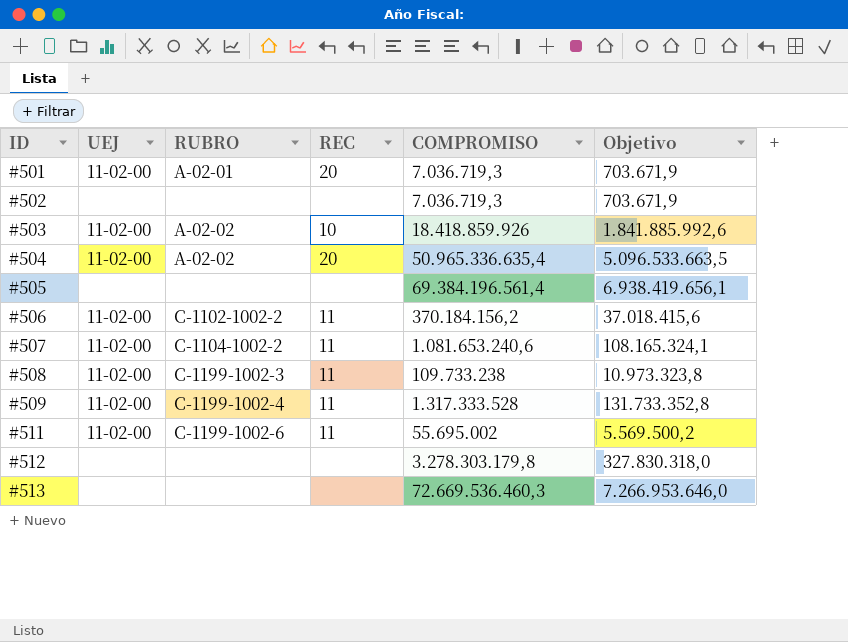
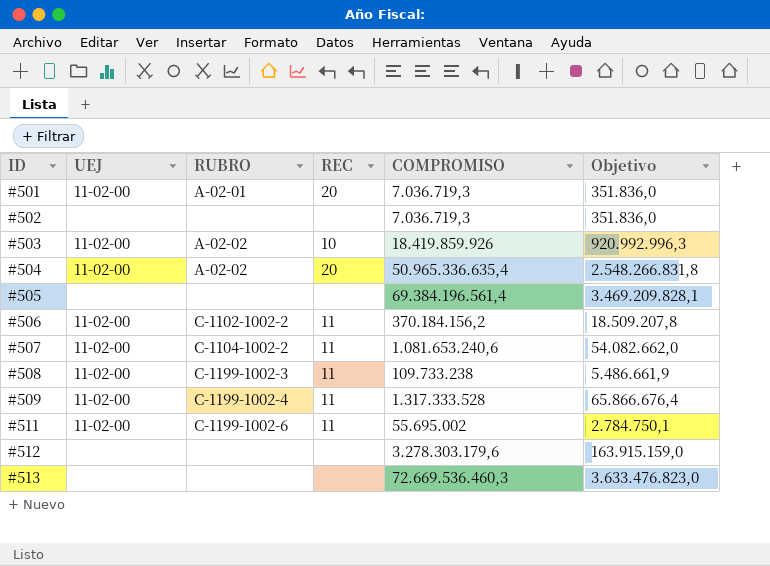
column Objetivo | formula: [COMPROMISO] * 0,1 -> [COMPROMISO] * 0,05
#503 | COMPROMISO: 18.418.859.926 -> 18.419.859.926
#512 | COMPROMISO: 3.278.303.179,8 -> 3.278.303.179,6

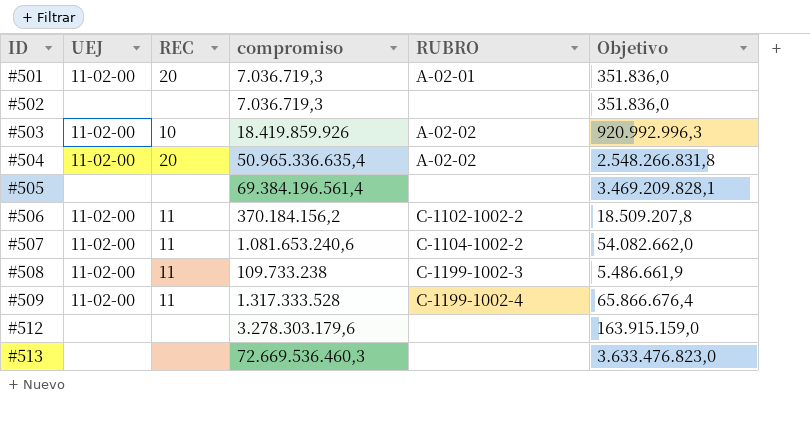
column name: COMPROMISO -> compromiso
column RUBRO | position: 3 -> 5
row #511: 11-02-00 | C-1199-1002-6 | 11 | 55.695.002 | 2.784.750,1 -> none

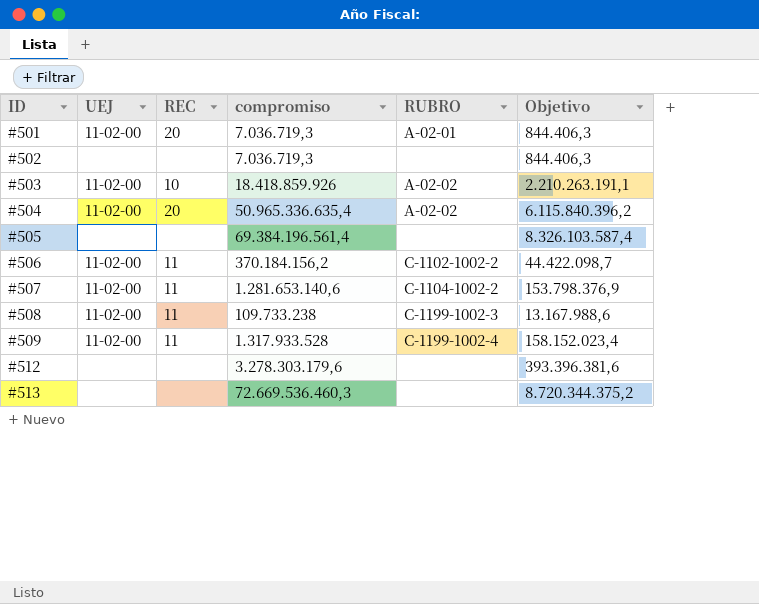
column Objetivo | formula: [compromiso] * 0,05 -> [compromiso] * 0,12
#503 | compromiso: 18.419.859.926 -> 18.418.859.926
#507 | compromiso: 1.081.653.240,6 -> 1.281.653.140,6
#509 | compromiso: 1.317.333.528 -> 1.317.933.528

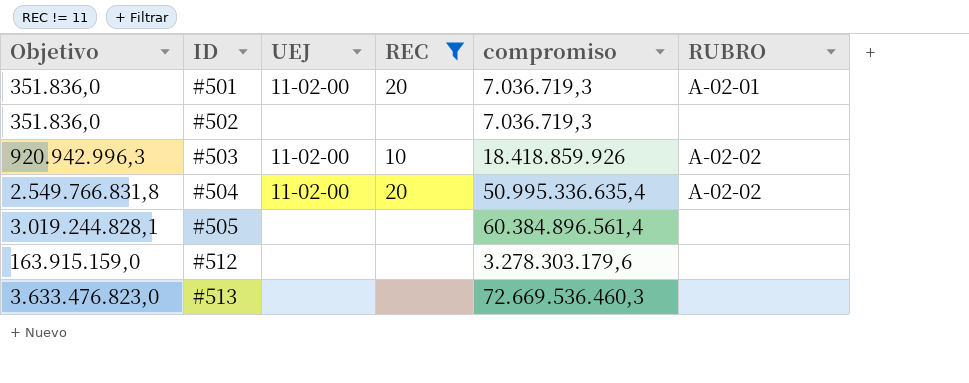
filter: none -> REC != 11
column Objetivo | formula: [compromiso] * 0,12 -> [compromiso] * 0,05
column Objetivo | position: 6 -> 1
#504 | compromiso: 50.965.336.635,4 -> 50.995.336.635,4
#505 | compromiso: 69.384.196.561,4 -> 60.384.896.561,4

